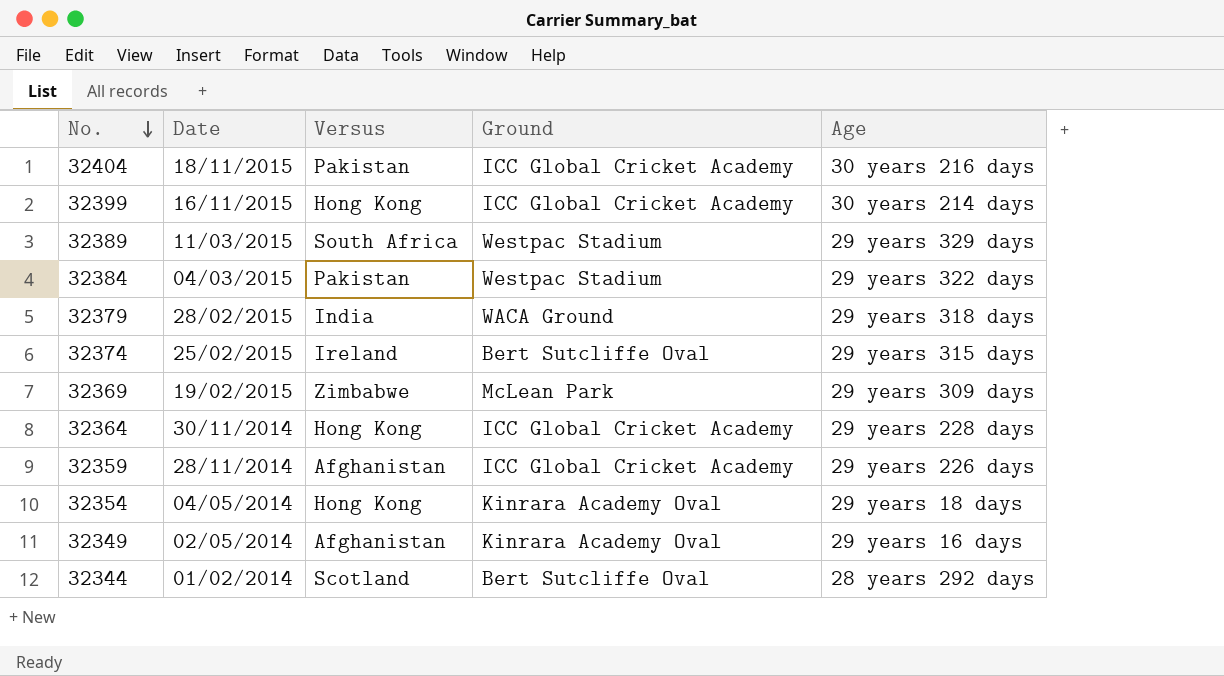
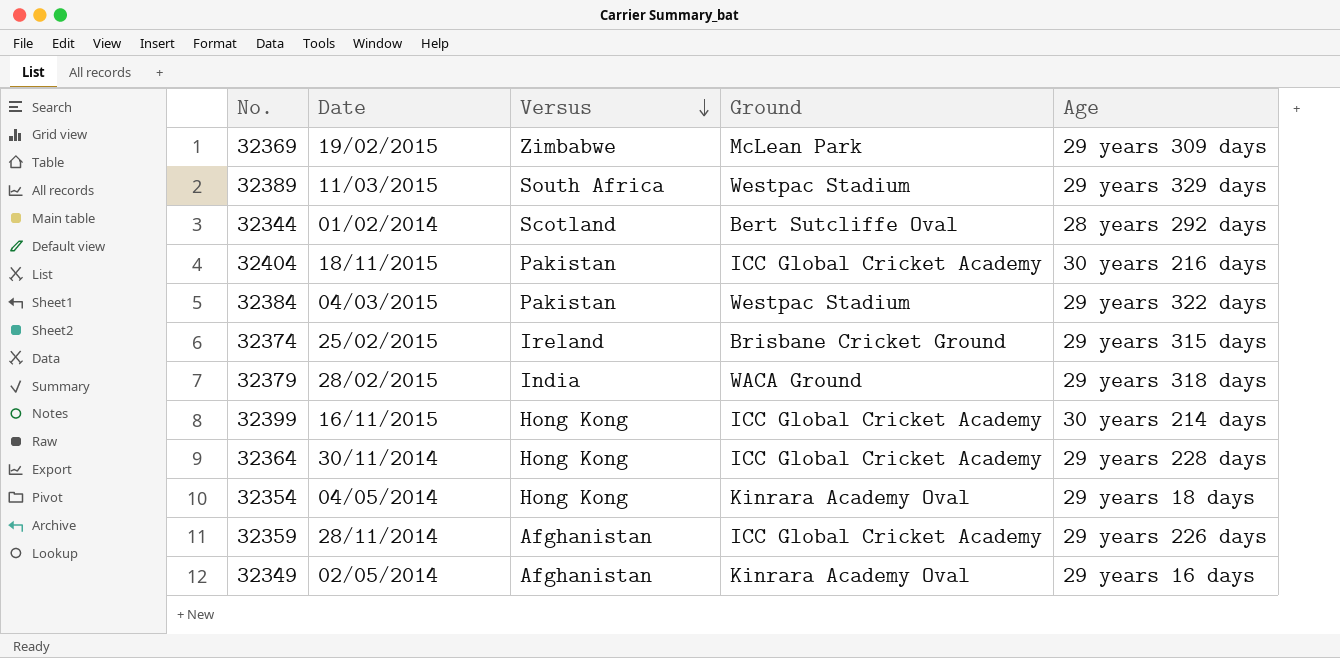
row order: No. descending -> Versus descending
32374 | Ground: Bert Sutcliffe Oval -> Brisbane Cricket Ground

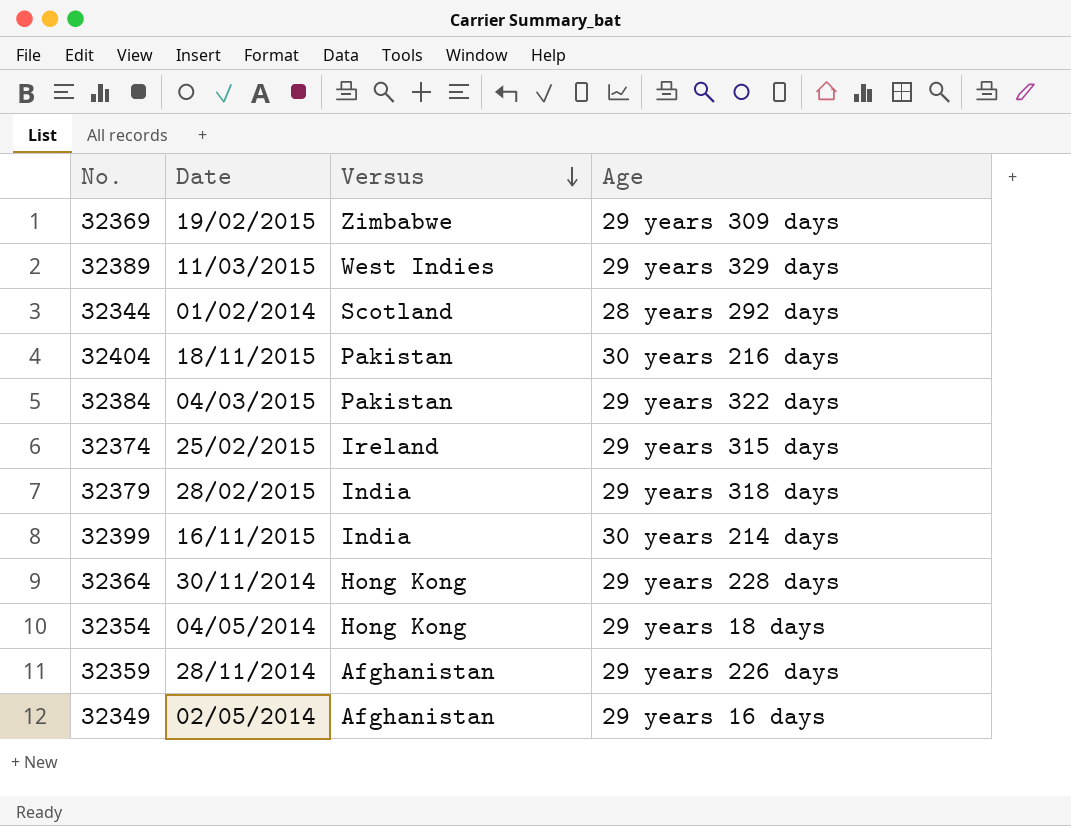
column Ground | position: 4 -> none
32389 | Versus: South Africa -> West Indies
32399 | Versus: Hong Kong -> India

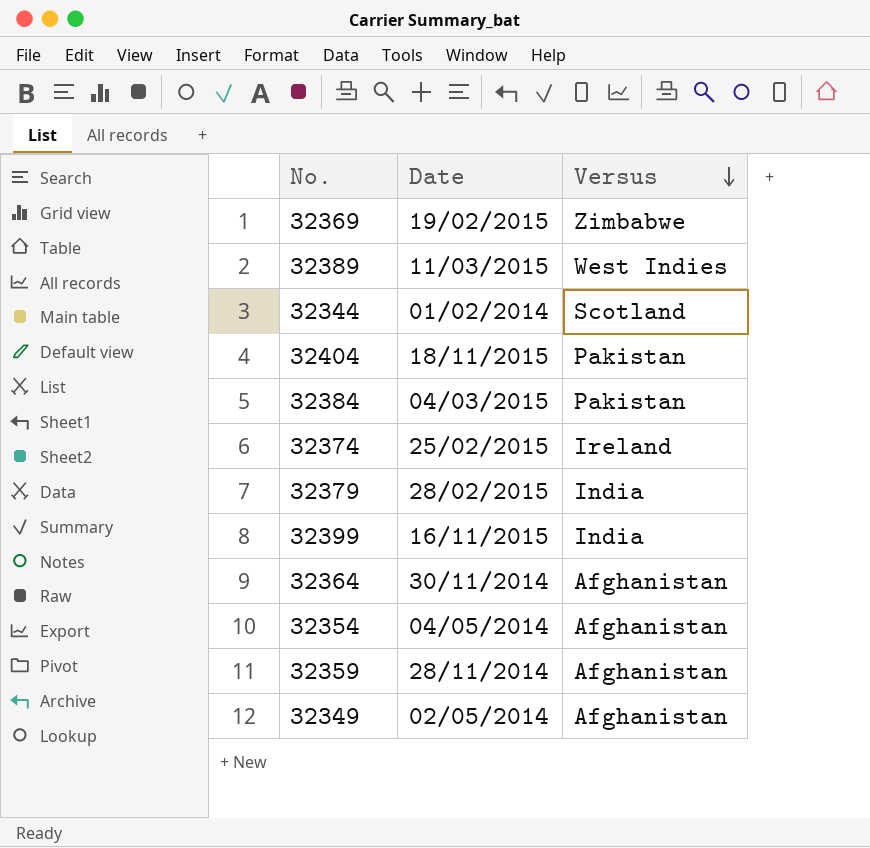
column Age | position: 4 -> none
32364 | Versus: Hong Kong -> Afghanistan
32354 | Versus: Hong Kong -> Afghanistan

